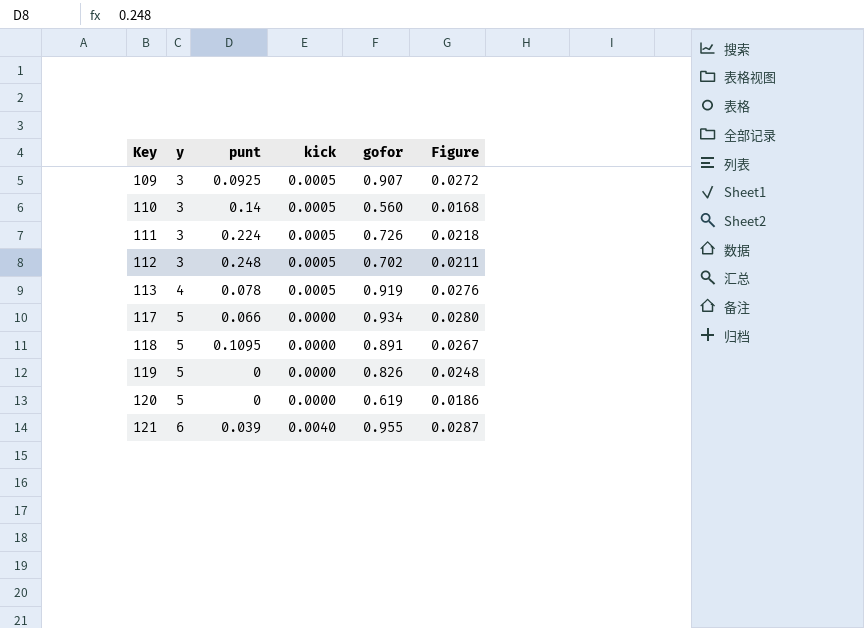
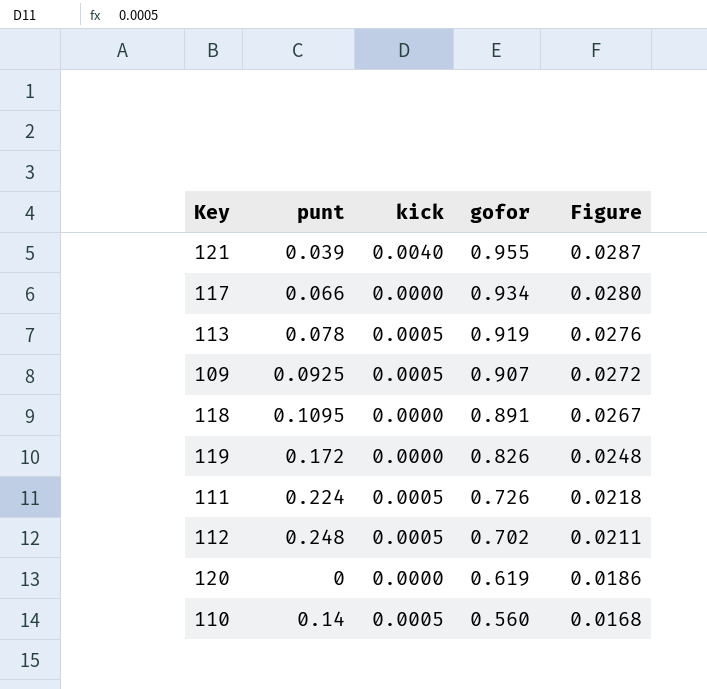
row order: Key ascending -> gofor descending
column y | position: 2 -> none
119 | punt: 0 -> 0.172

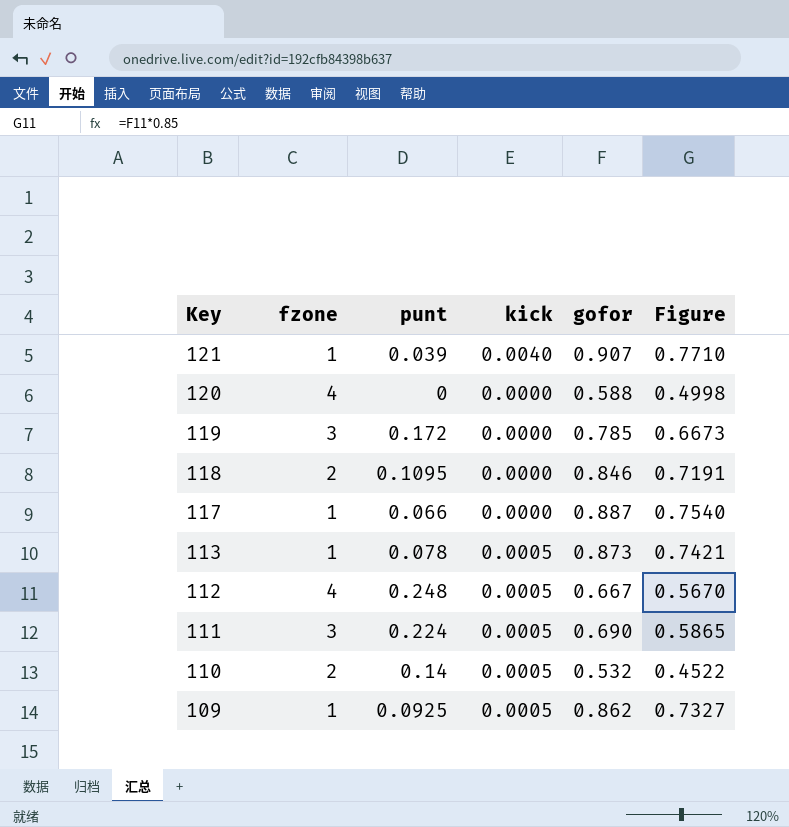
row order: gofor descending -> Key descending
column fzone | position: none -> 2
column Figure | formula: [gofor] * 0.03 -> [gofor] * 0.85
121 | gofor: 0.955 -> 0.907
120 | gofor: 0.619 -> 0.588
119 | gofor: 0.826 -> 0.785
118 | gofor: 0.891 -> 0.846
117 | gofor: 0.934 -> 0.887
113 | gofor: 0.919 -> 0.873
112 | gofor: 0.702 -> 0.667
111 | gofor: 0.726 -> 0.690
110 | gofor: 0.560 -> 0.532
109 | gofor: 0.907 -> 0.862

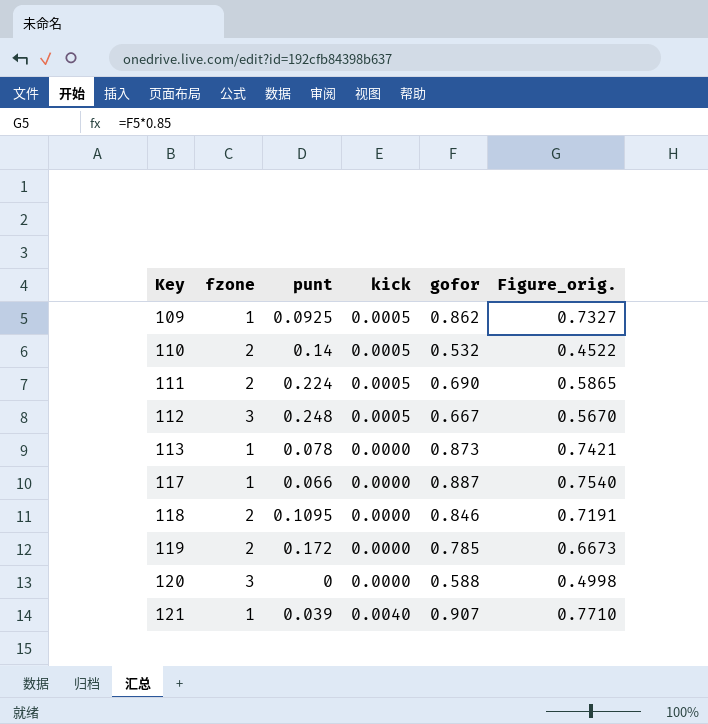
row order: Key descending -> Key ascending
column name: Figure -> Figure_orig.
111 | fzone: 3 -> 2
112 | fzone: 4 -> 3
113 | kick: 0.0005 -> 0.0000
119 | fzone: 3 -> 2
120 | fzone: 4 -> 3

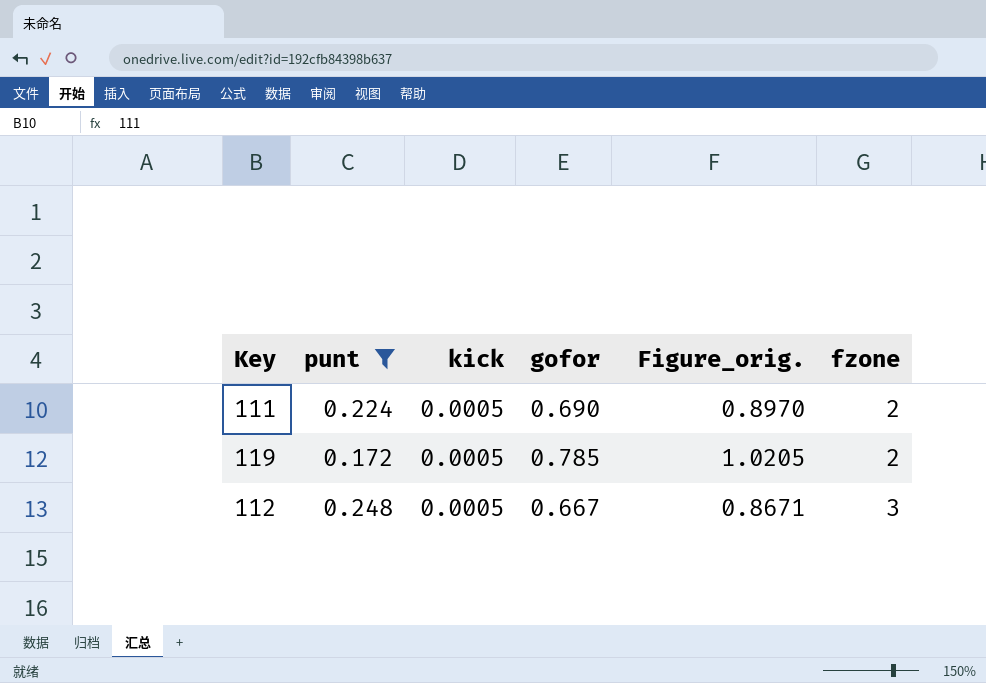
filter: none -> punt >= 0.172
row order: Key ascending -> fzone ascending
column Figure_orig. | formula: [gofor] * 0.85 -> [gofor] * 1.3
column fzone | position: 2 -> 6
119 | kick: 0.0000 -> 0.0005

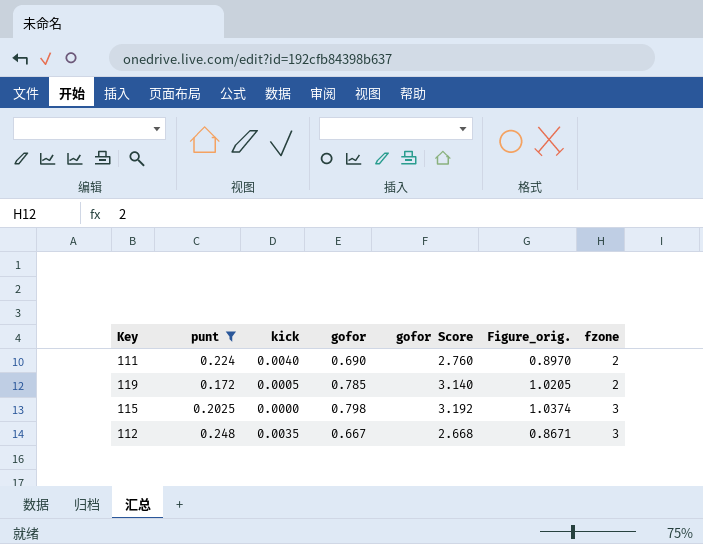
column gofor Score | formula: none -> [gofor] * 4
111 | kick: 0.0005 -> 0.0040
row 115: none -> 0.2025 | 0.0000 | 0.798 | 3.192 | 1.0374 | 3
112 | kick: 0.0005 -> 0.0035

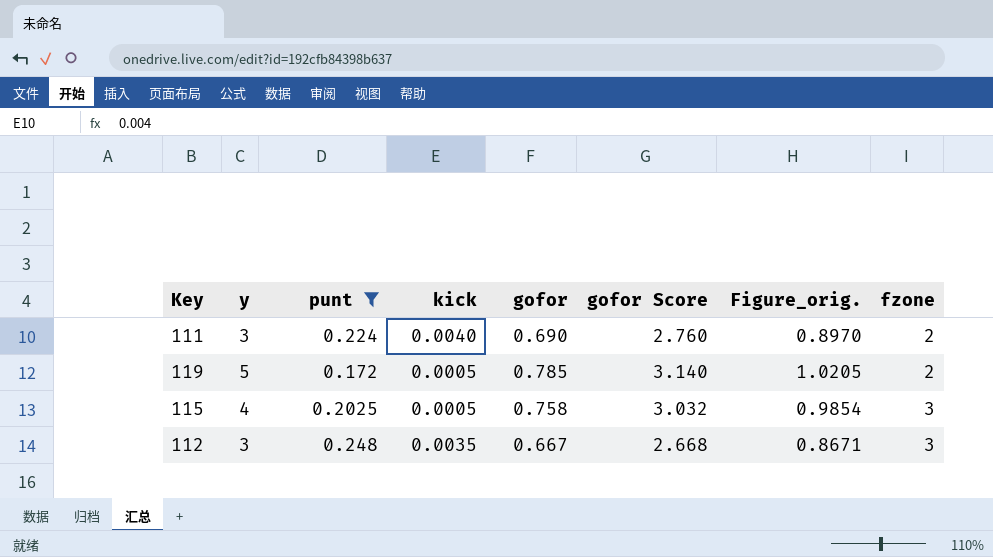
column y | position: none -> 2
115 | kick: 0.0000 -> 0.0005
115 | gofor: 0.798 -> 0.758
115 | gofor Score: 3.192 -> 3.032
115 | Figure_orig.: 1.0374 -> 0.9854

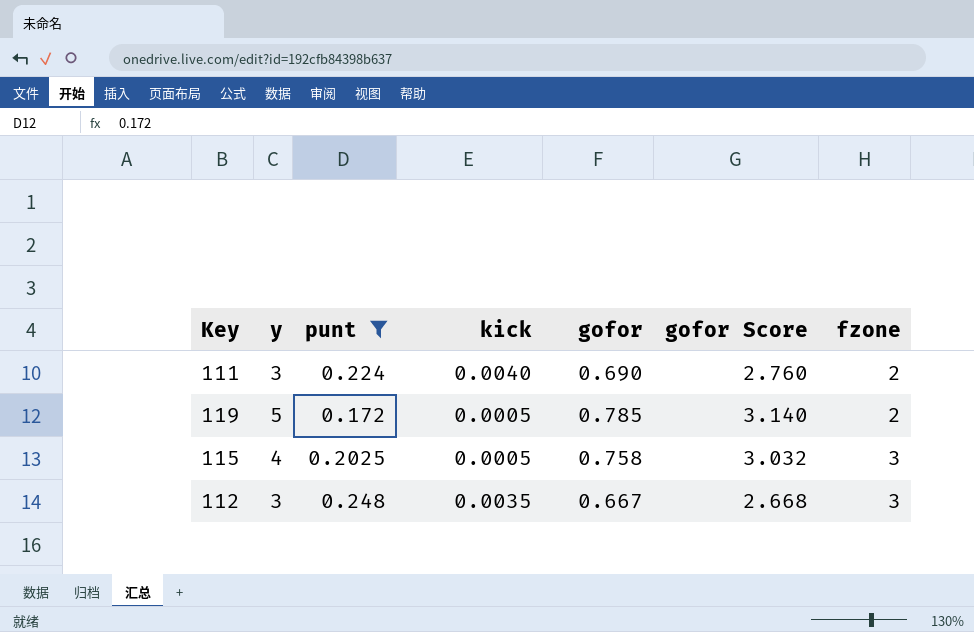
column Figure_orig. | formula: [gofor] * 1.3 -> none

